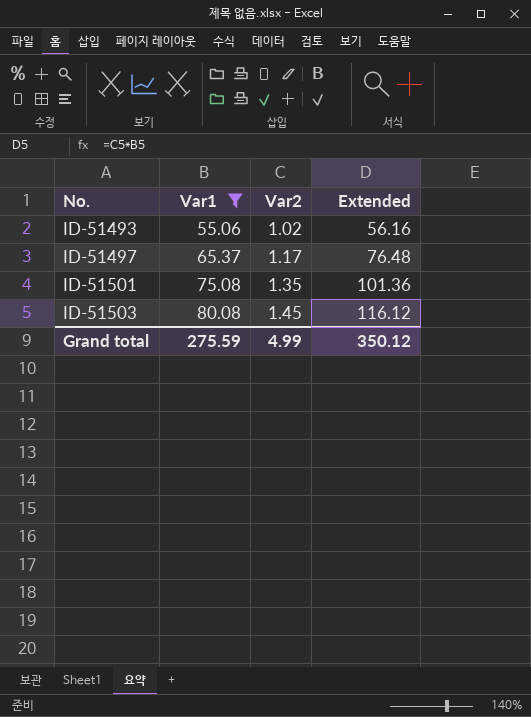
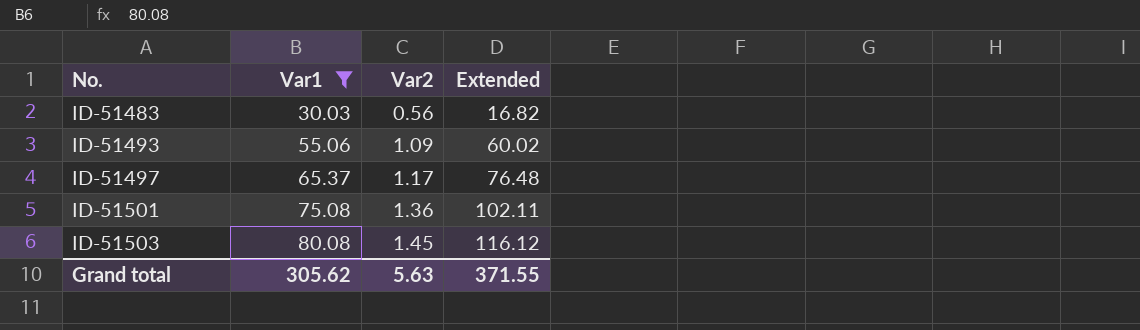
row ID-51483: none -> 30.03 | 0.56 | 16.82
ID-51493 | Var2: 1.02 -> 1.09
ID-51493 | Extended: 56.16 -> 60.02
ID-51501 | Var2: 1.35 -> 1.36
ID-51501 | Extended: 101.36 -> 102.11
Grand total | Var1: 275.59 -> 305.62
Grand total | Var2: 4.99 -> 5.63
Grand total | Extended: 350.12 -> 371.55

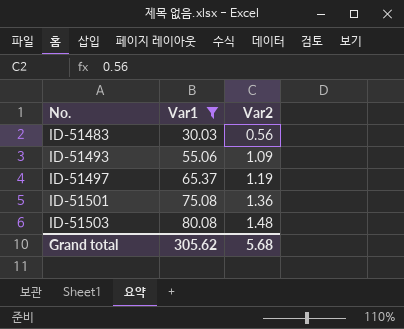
column Extended | formula: [Var1] * [Var2] -> none
ID-51497 | Var2: 1.17 -> 1.19
ID-51503 | Var2: 1.45 -> 1.48
Grand total | Var2: 5.63 -> 5.68

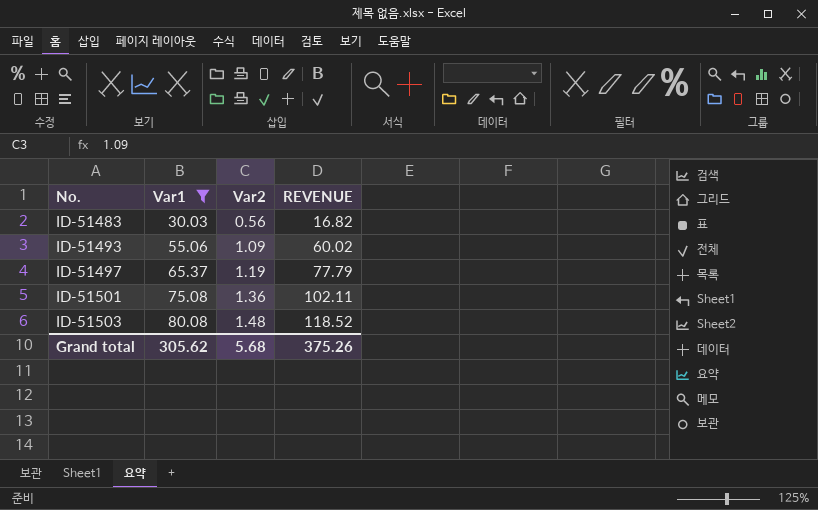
column REVENUE | formula: none -> [Var1] * [Var2]

